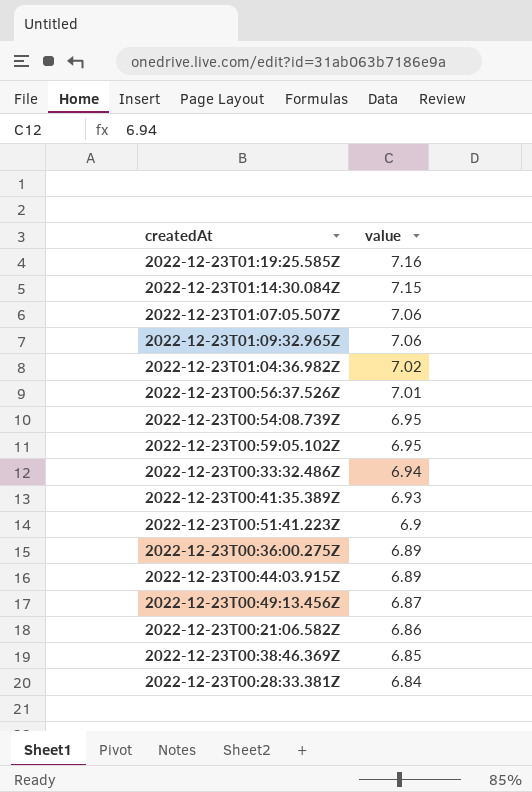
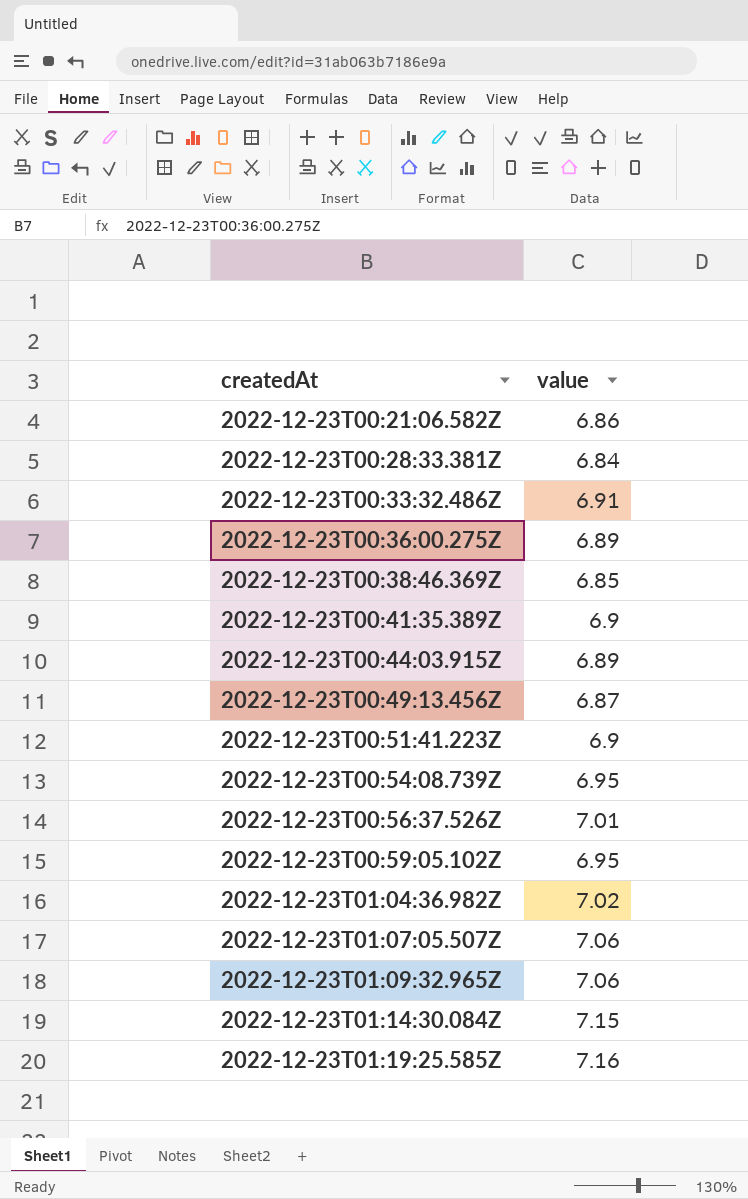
row order: value descending -> createdAt ascending
2022-12-23T00:33:32.486Z | value: 6.94 -> 6.91
2022-12-23T00:41:35.389Z | value: 6.93 -> 6.9

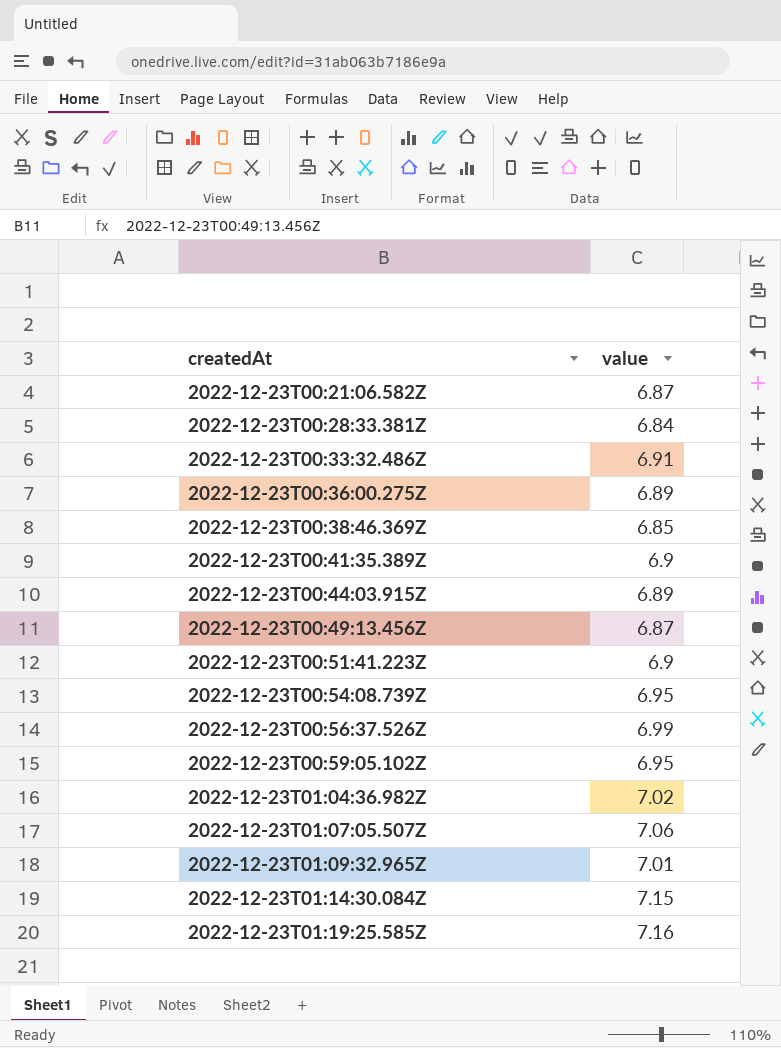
2022-12-23T00:21:06.582Z | value: 6.86 -> 6.87
2022-12-23T00:56:37.526Z | value: 7.01 -> 6.99
2022-12-23T01:09:32.965Z | value: 7.06 -> 7.01

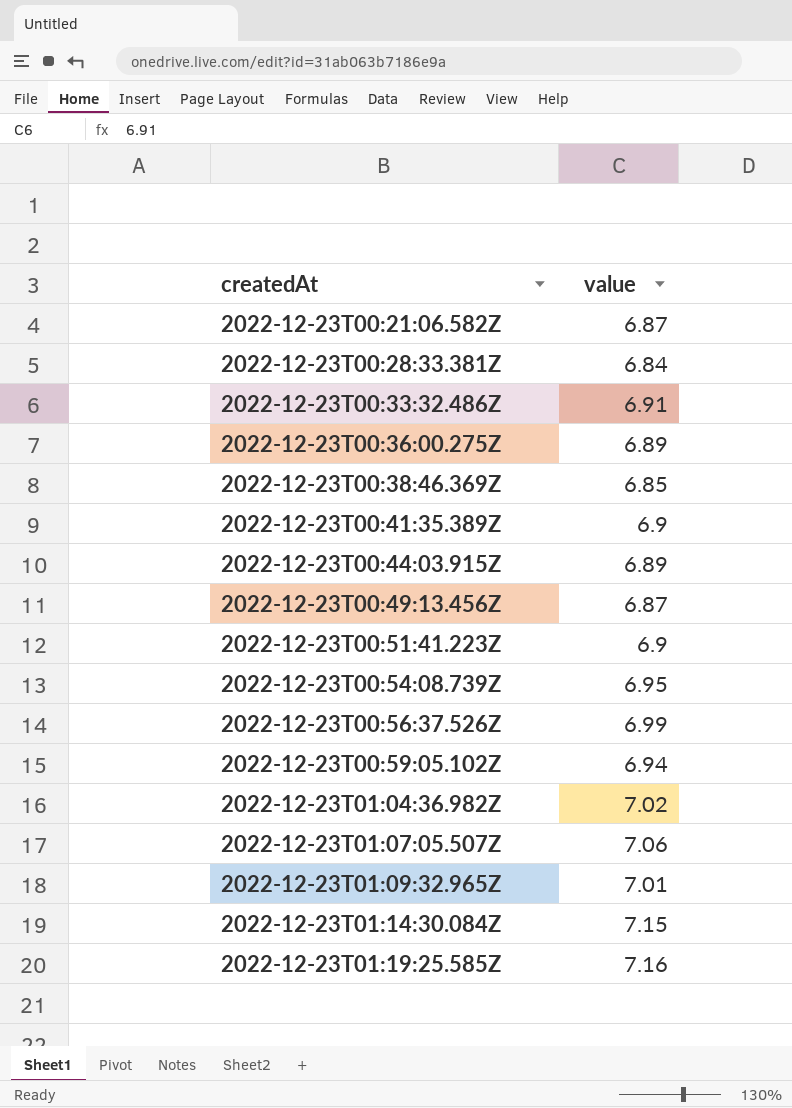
2022-12-23T00:59:05.102Z | value: 6.95 -> 6.94

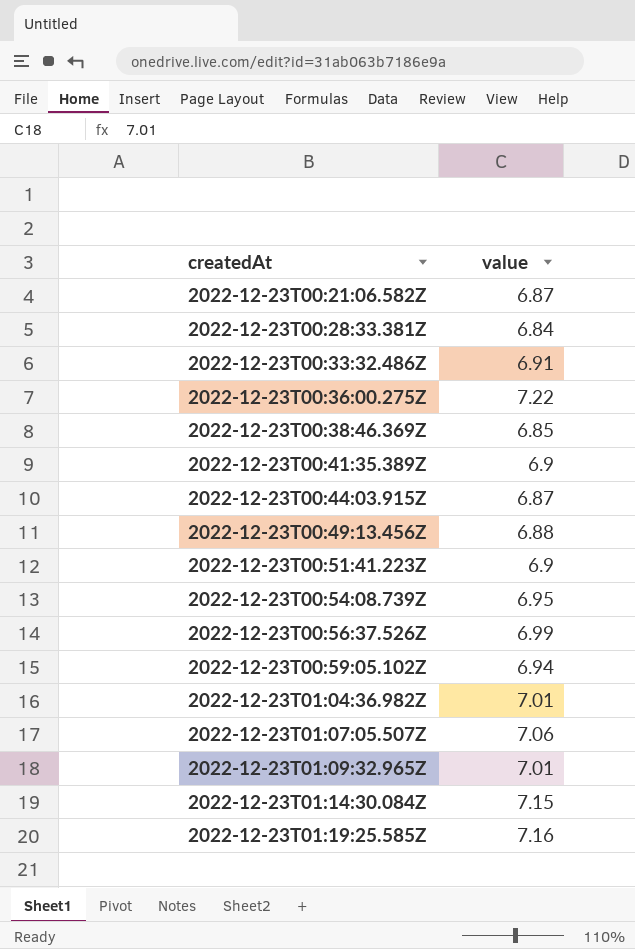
2022-12-23T00:36:00.275Z | value: 6.89 -> 7.22
2022-12-23T00:44:03.915Z | value: 6.89 -> 6.87
2022-12-23T00:49:13.456Z | value: 6.87 -> 6.88
2022-12-23T01:04:36.982Z | value: 7.02 -> 7.01

